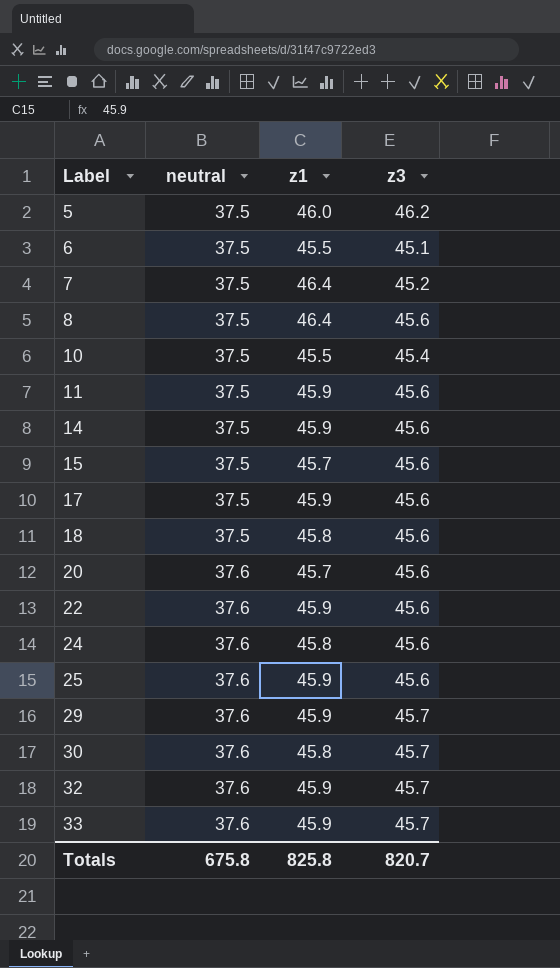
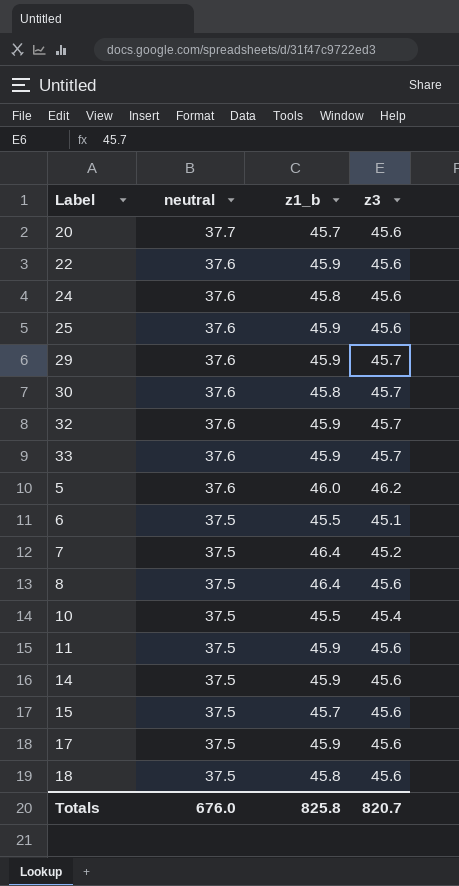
row order: Label ascending -> neutral descending
column name: z1 -> z1_b
20 | neutral: 37.6 -> 37.7
5 | neutral: 37.5 -> 37.6
Totals | neutral: 675.8 -> 676.0

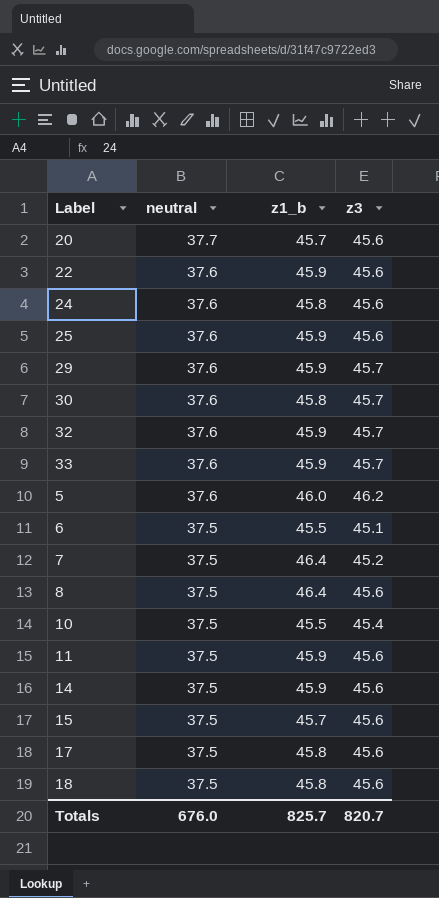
17 | z1_b: 45.9 -> 45.8
Totals | z1_b: 825.8 -> 825.7

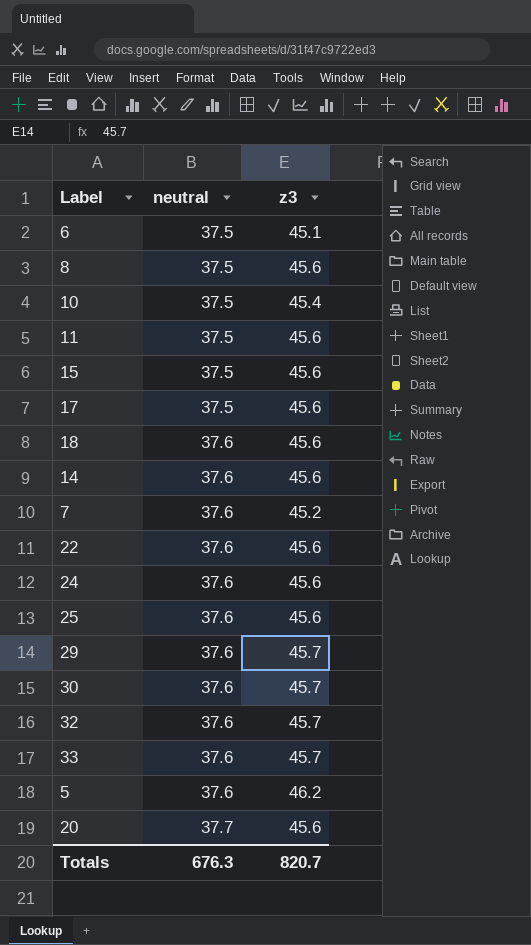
row order: neutral descending -> neutral ascending
column z1_b | position: 3 -> none
18 | neutral: 37.5 -> 37.6
14 | neutral: 37.5 -> 37.6
7 | neutral: 37.5 -> 37.6
Totals | neutral: 676.0 -> 676.3

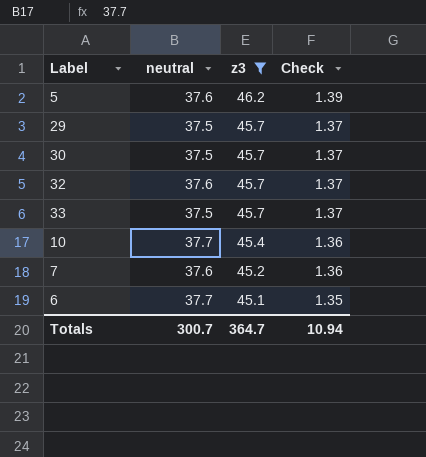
filter: none -> z3 != 45.6
row order: neutral ascending -> z3 descending
column Check | formula: none -> [z3] * 0.03
29 | neutral: 37.6 -> 37.5
30 | neutral: 37.6 -> 37.5
33 | neutral: 37.6 -> 37.5
10 | neutral: 37.5 -> 37.7
6 | neutral: 37.5 -> 37.7
Totals | neutral: 676.3 -> 300.7
Totals | z3: 820.7 -> 364.7

